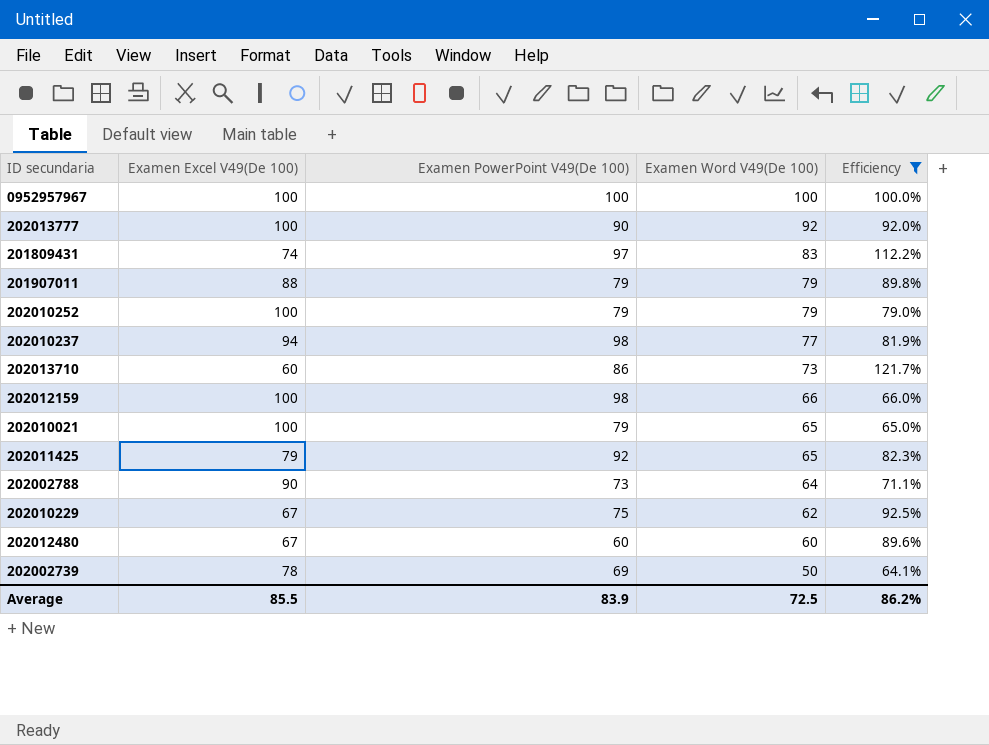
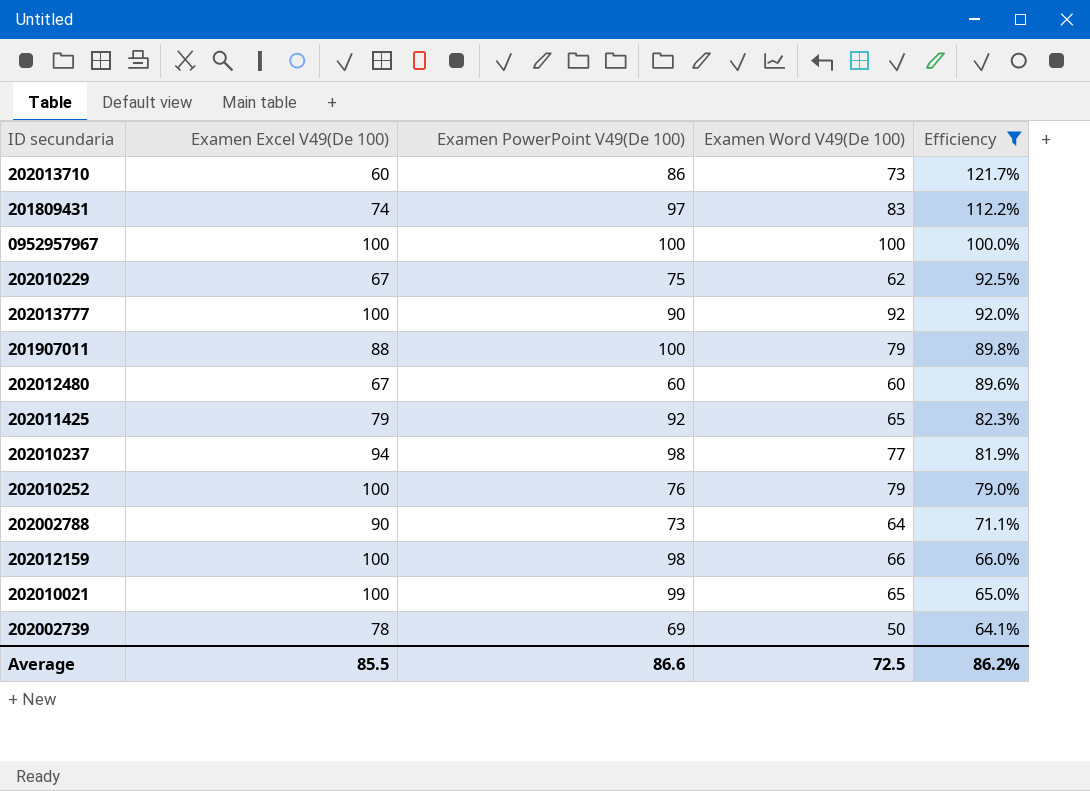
row order: Examen Word V49(De 100) descending -> Efficiency descending
201907011 | Examen PowerPoint V49(De 100): 79 -> 100
202010252 | Examen PowerPoint V49(De 100): 79 -> 76
202010021 | Examen PowerPoint V49(De 100): 79 -> 99
Average | Examen PowerPoint V49(De 100): 83.9 -> 86.6

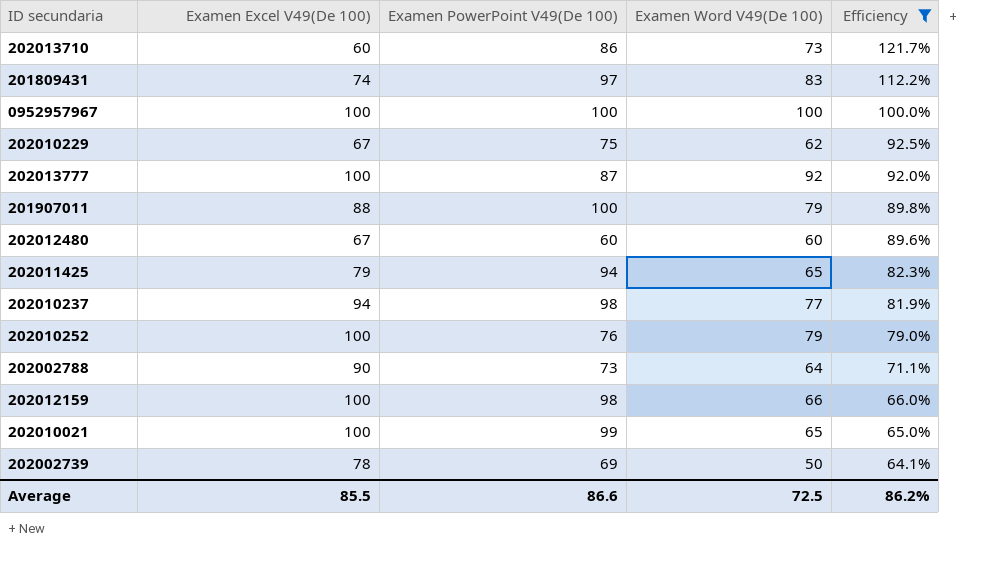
202013777 | Examen PowerPoint V49(De 100): 90 -> 87
202011425 | Examen PowerPoint V49(De 100): 92 -> 94

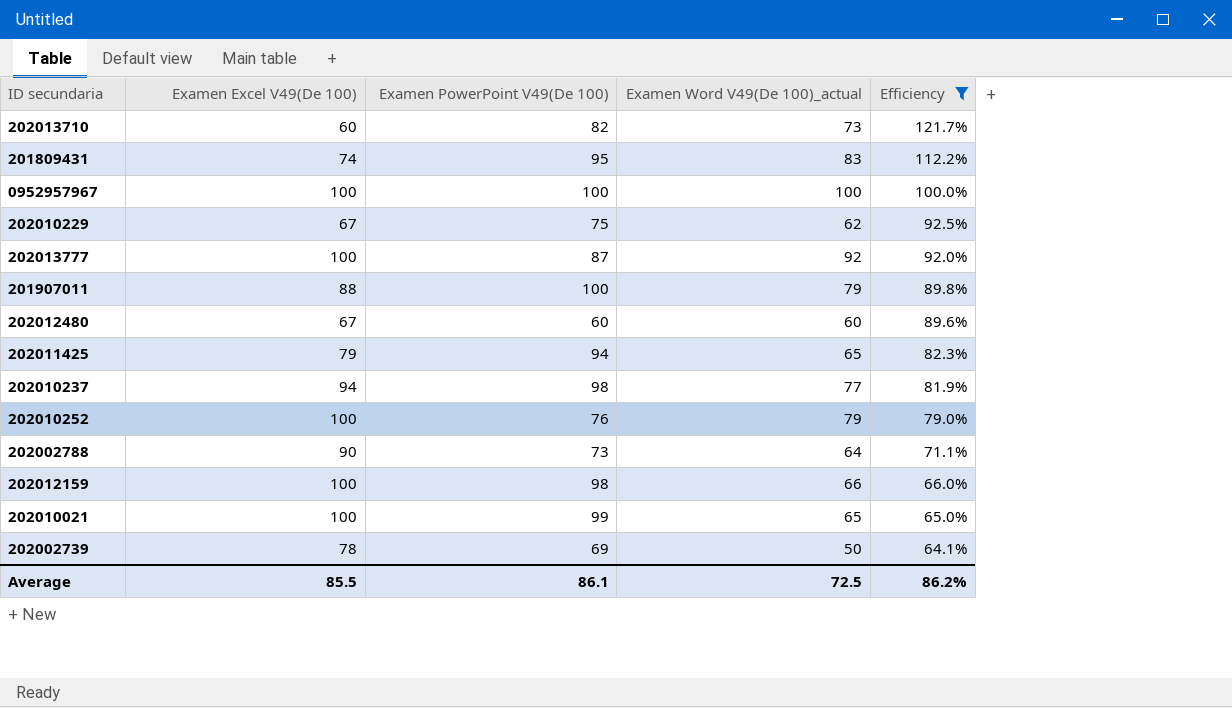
column name: Examen Word V49(De 100) -> Examen Word V49(De 100)_actual
202013710 | Examen PowerPoint V49(De 100): 86 -> 82
201809431 | Examen PowerPoint V49(De 100): 97 -> 95
Average | Examen PowerPoint V49(De 100): 86.6 -> 86.1

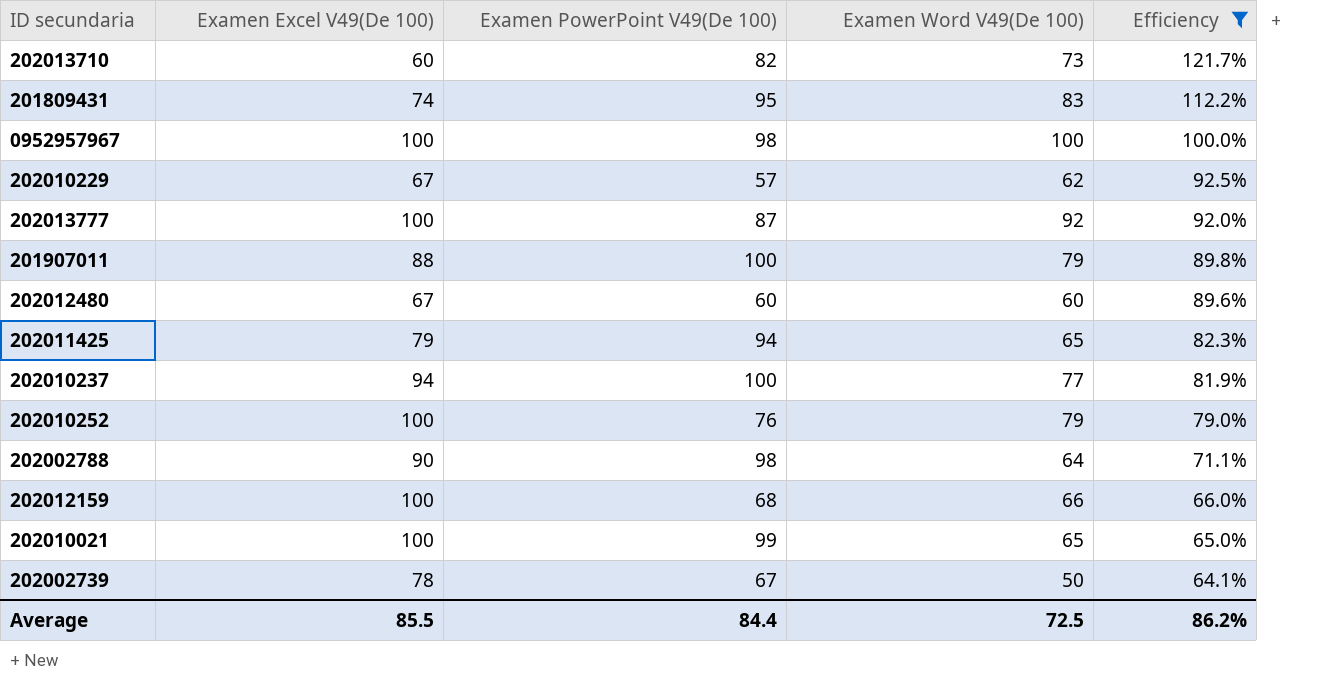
column name: Examen Word V49(De 100)_actual -> Examen Word V49(De 100)
0952957967 | Examen PowerPoint V49(De 100): 100 -> 98
202010229 | Examen PowerPoint V49(De 100): 75 -> 57
202010237 | Examen PowerPoint V49(De 100): 98 -> 100
202002788 | Examen PowerPoint V49(De 100): 73 -> 98
202012159 | Examen PowerPoint V49(De 100): 98 -> 68
202002739 | Examen PowerPoint V49(De 100): 69 -> 67
Average | Examen PowerPoint V49(De 100): 86.1 -> 84.4

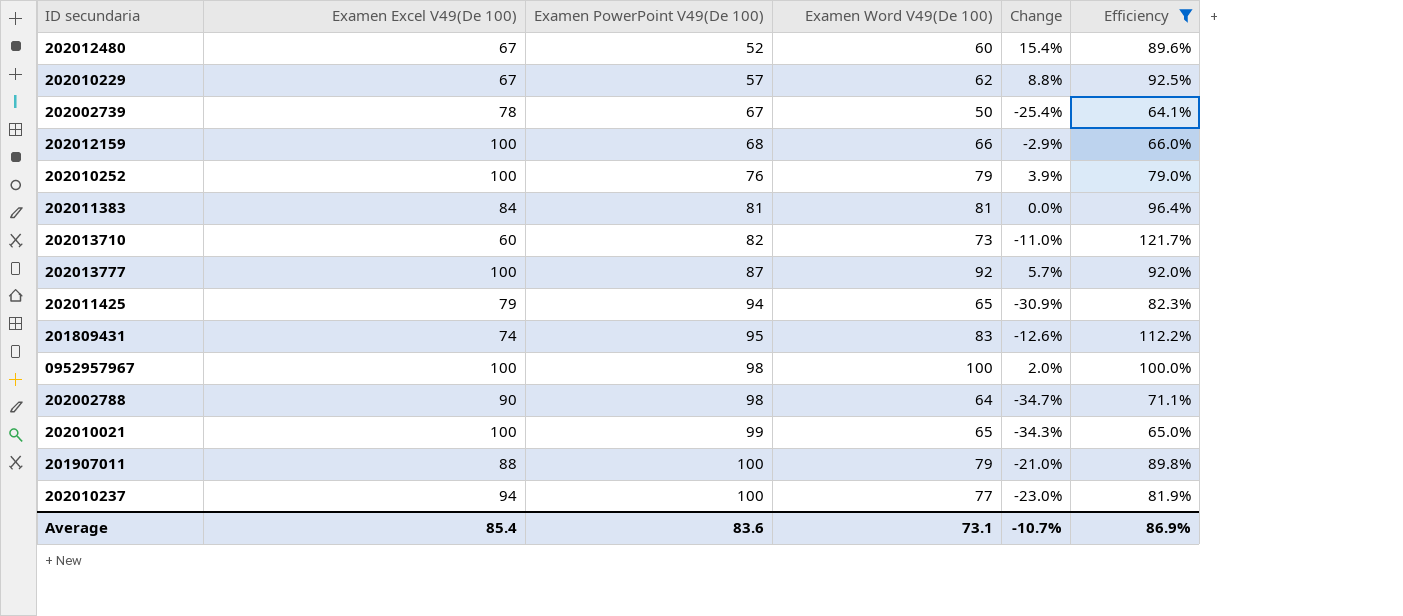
row order: Efficiency descending -> Examen PowerPoint V49(De 100) ascending
column Change | formula: none -> ([Examen Word V49(De 100)] - [Examen PowerPoint V49(De 100)]) / [Examen PowerPoint V49(De 100)]
202012480 | Examen PowerPoint V49(De 100): 60 -> 52
row 202011383: none -> 84 | 81 | 81 | 0.0% | 96.4%
Average | Examen Excel V49(De 100): 85.5 -> 85.4
Average | Examen PowerPoint V49(De 100): 84.4 -> 83.6
Average | Examen Word V49(De 100): 72.5 -> 73.1
Average | Efficiency: 86.2% -> 86.9%

